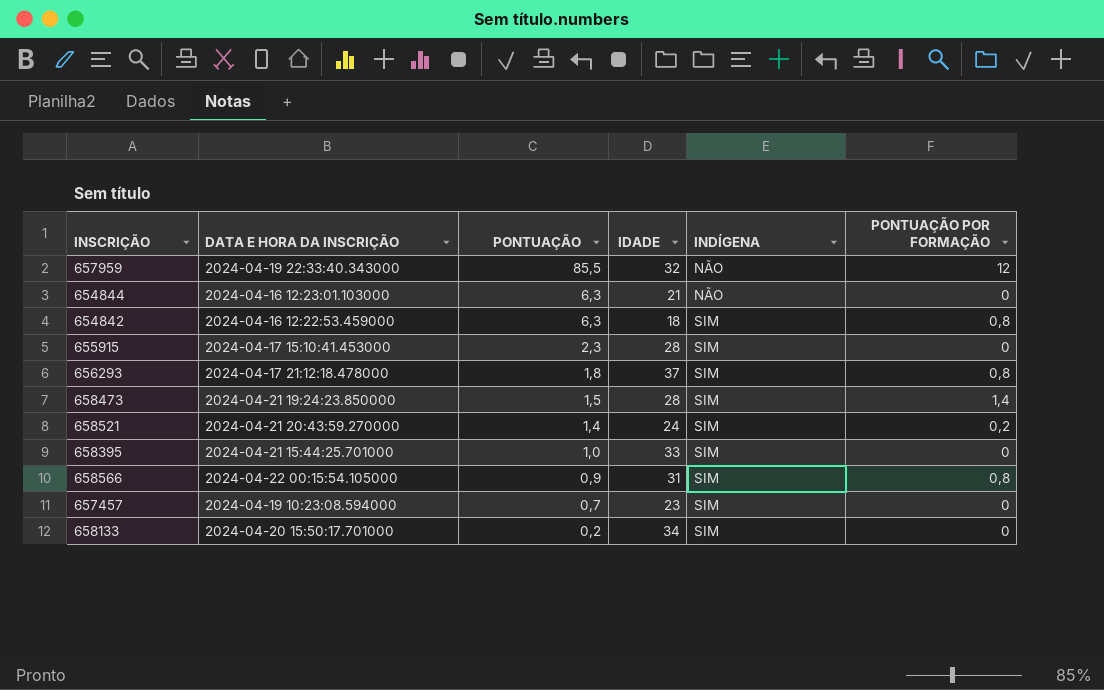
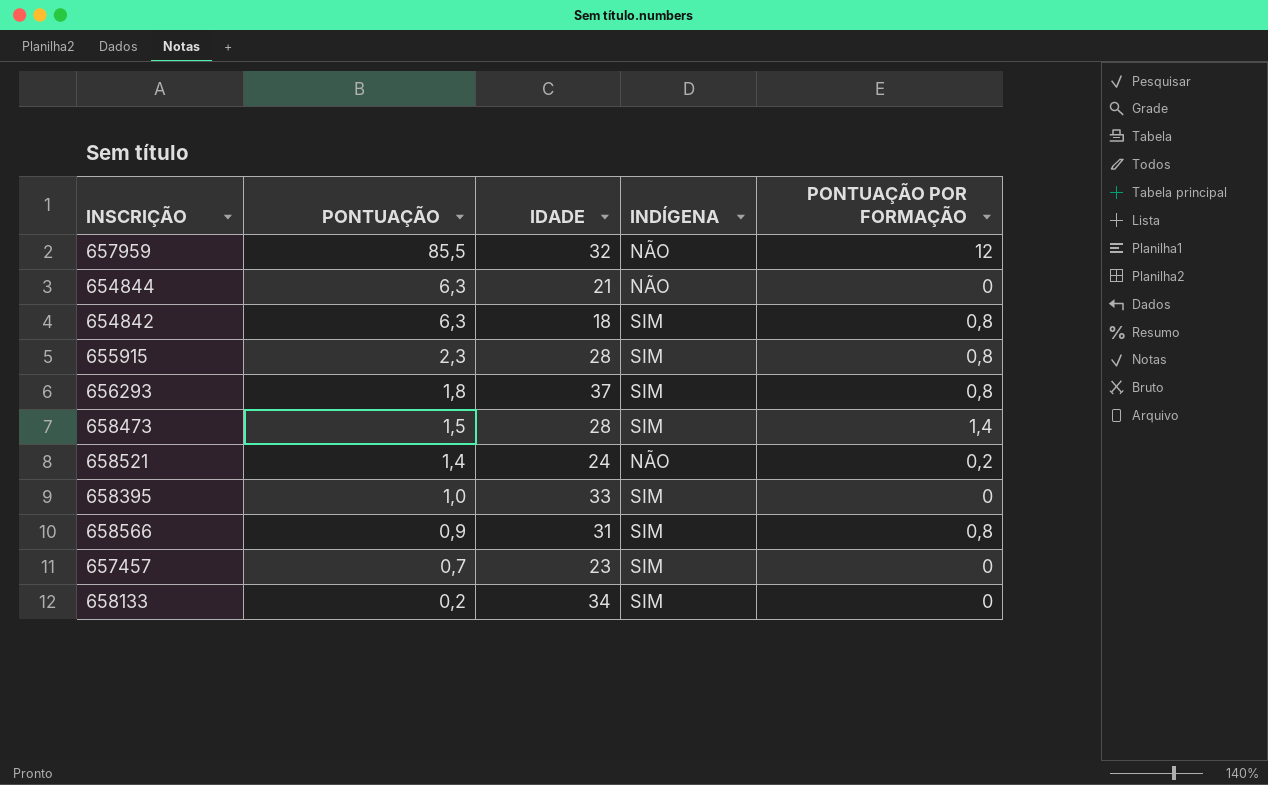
column DATA E HORA DA INSCRIÇÃO | position: 2 -> none
655915 | PONTUAÇÃO POR FORMAÇÃO: 0 -> 0,8
658521 | INDÍGENA: SIM -> NÃO

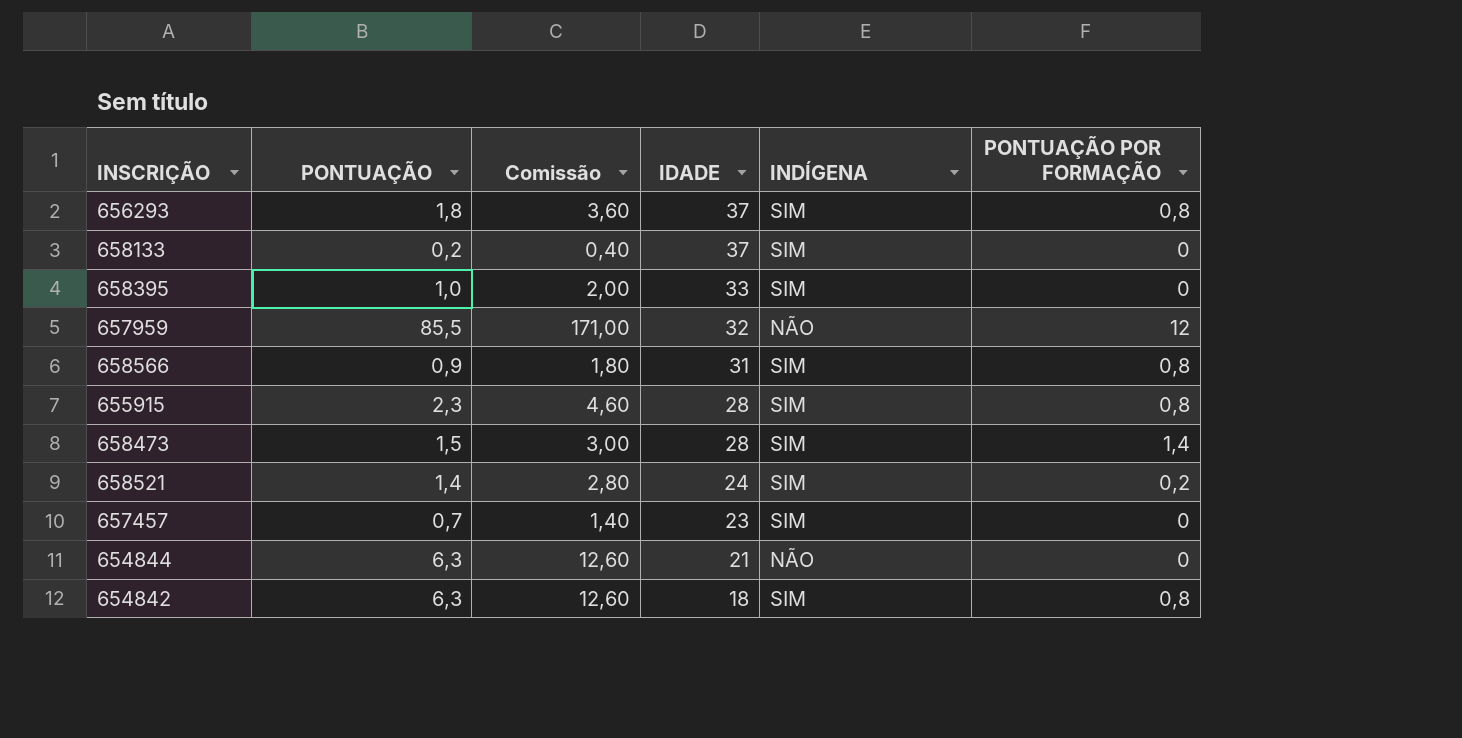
row order: PONTUAÇÃO descending -> IDADE descending
column Comissão | formula: none -> [PONTUAÇÃO] * 2
658133 | IDADE: 34 -> 37
658521 | INDÍGENA: NÃO -> SIM

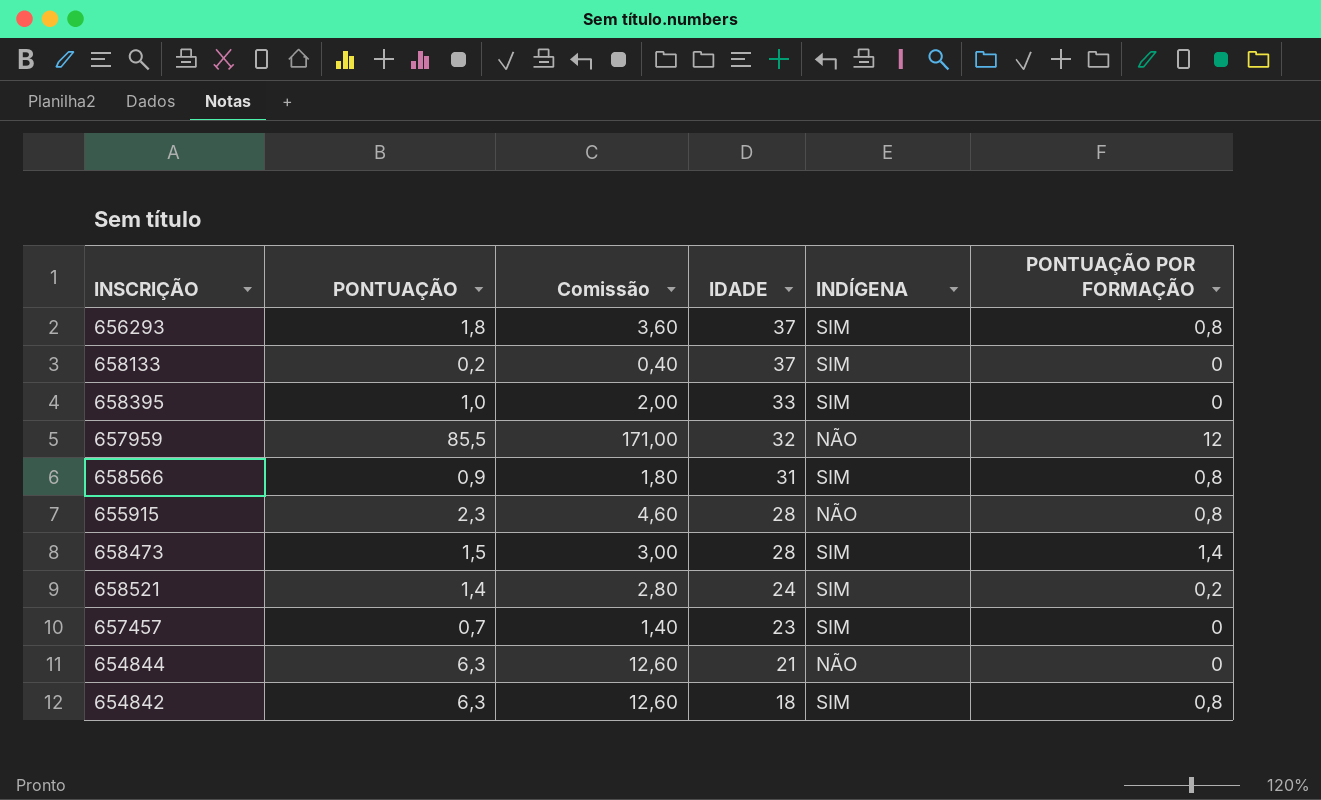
655915 | INDÍGENA: SIM -> NÃO

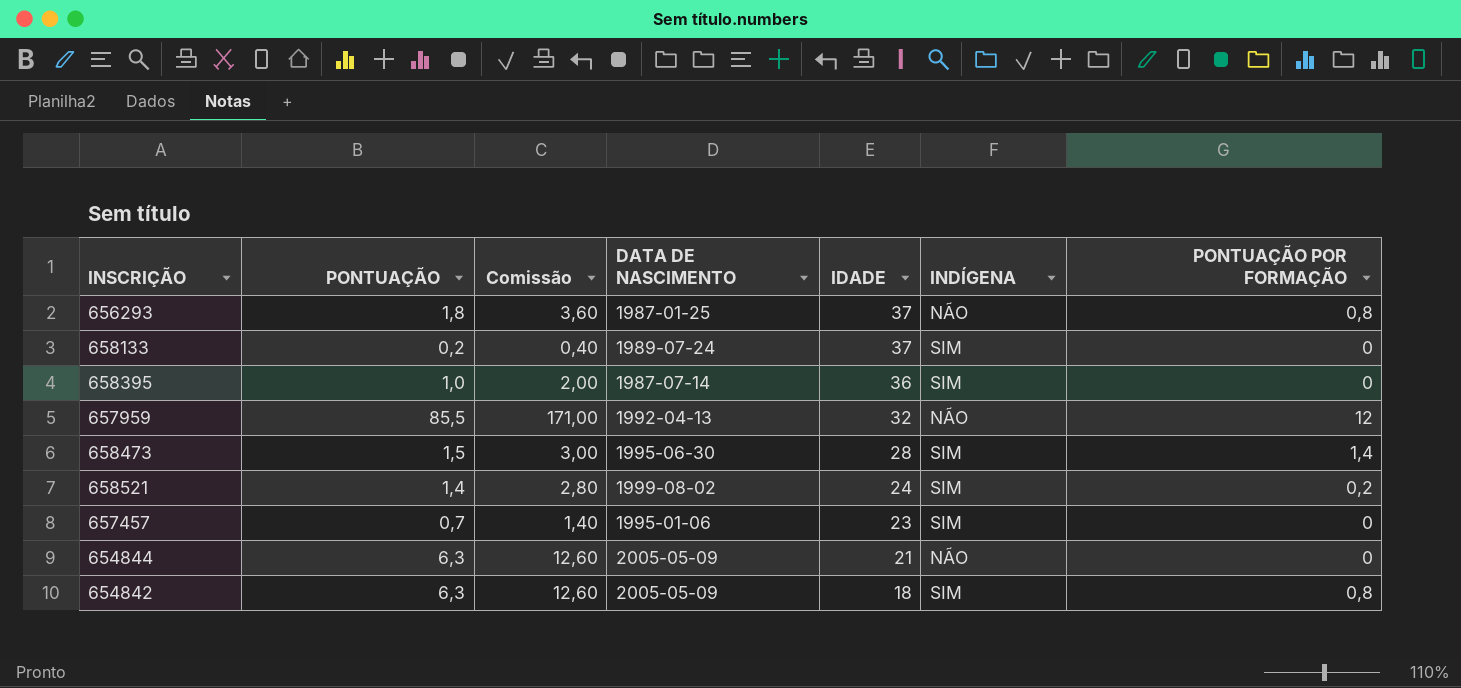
column DATA DE NASCIMENTO | position: none -> 4
row 658566: 0,9 | 1,80 | 31 | SIM | 0,8 -> none
row 655915: 2,3 | 4,60 | 28 | NÃO | 0,8 -> none
656293 | INDÍGENA: SIM -> NÃO
658395 | IDADE: 33 -> 36

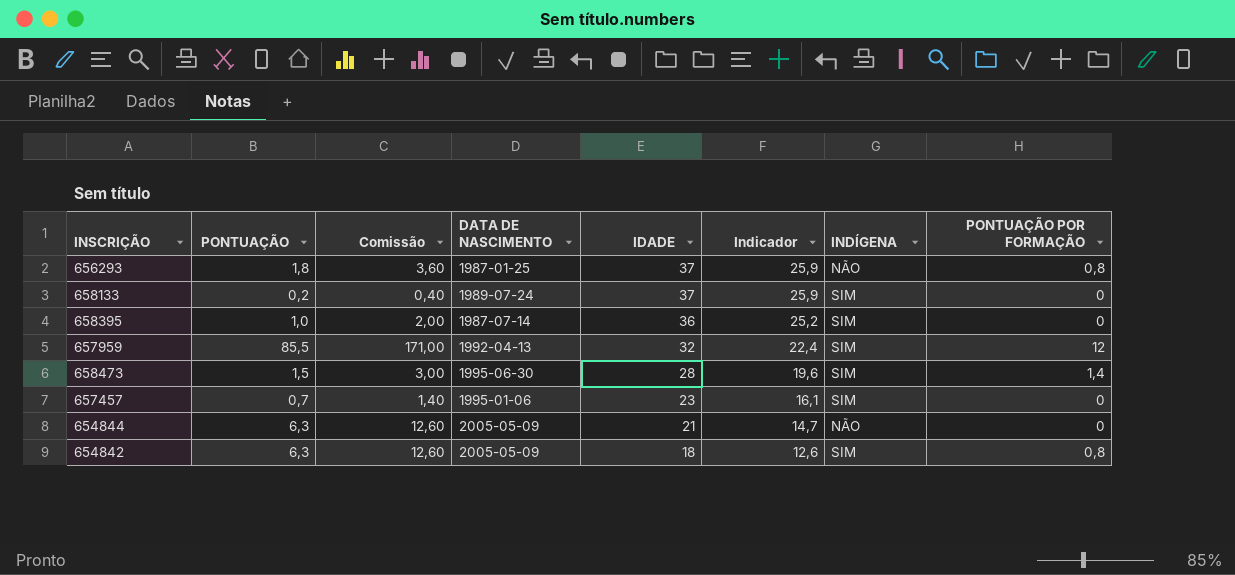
column Indicador | formula: none -> [IDADE] * 0,7
row 658521: 1,4 | 2,80 | 1999-08-02 | 24 | SIM | 0,2 -> none
657959 | INDÍGENA: NÃO -> SIM

